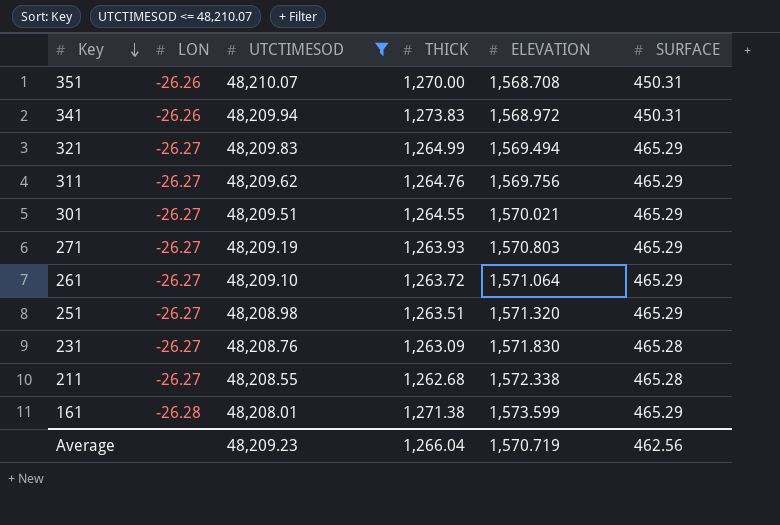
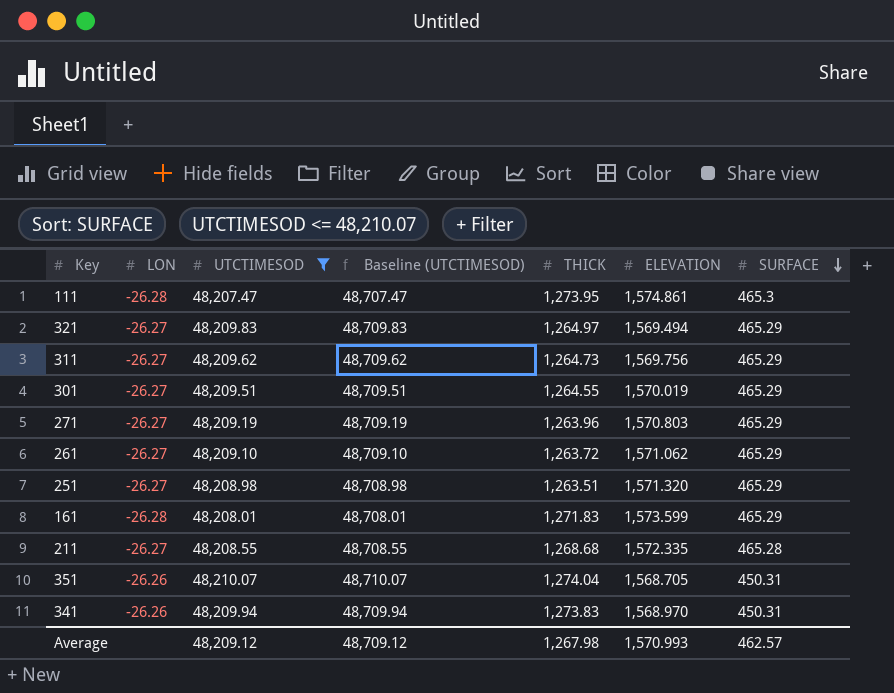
row order: Key descending -> SURFACE descending
column Baseline (UTCTIMESOD) | formula: none -> [UTCTIMESOD] + 500
row 231: -26.27 | 48,208.76 | 1,263.09 | 1,571.830 | 465.28 -> none
row 111: none -> -26.28 | 48,207.47 | 48,707.47 | 1,273.95 | 1,574.861 | 465.3
321 | THICK: 1,264.99 -> 1,264.97
311 | THICK: 1,264.76 -> 1,264.73
301 | ELEVATION: 1,570.021 -> 1,570.019
271 | THICK: 1,263.93 -> 1,263.96
261 | ELEVATION: 1,571.064 -> 1,571.062
161 | THICK: 1,271.38 -> 1,271.83
211 | THICK: 1,262.68 -> 1,268.68
211 | ELEVATION: 1,572.338 -> 1,572.335
351 | THICK: 1,270.00 -> 1,274.04
351 | ELEVATION: 1,568.708 -> 1,568.705
341 | ELEVATION: 1,568.972 -> 1,568.970
Average | UTCTIMESOD: 48,209.23 -> 48,209.12
Average | THICK: 1,266.04 -> 1,267.98
Average | ELEVATION: 1,570.719 -> 1,570.993
Average | SURFACE: 462.56 -> 462.57

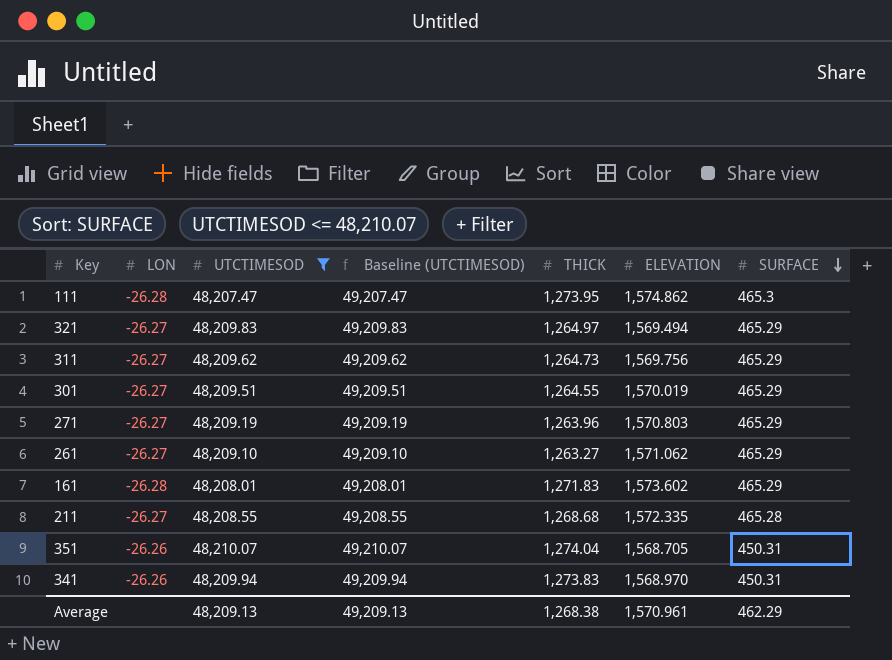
column Baseline (UTCTIMESOD) | formula: [UTCTIMESOD] + 500 -> [UTCTIMESOD] + 1000
row 251: -26.27 | 48,208.98 | 48,708.98 | 1,263.51 | 1,571.320 | 465.29 -> none
111 | ELEVATION: 1,574.861 -> 1,574.862
261 | THICK: 1,263.72 -> 1,263.27
161 | ELEVATION: 1,573.599 -> 1,573.602
Average | UTCTIMESOD: 48,209.12 -> 48,209.13
Average | Baseline (UTCTIMESOD): 48,709.12 -> 49,209.13
Average | THICK: 1,267.98 -> 1,268.38
Average | ELEVATION: 1,570.993 -> 1,570.961
Average | SURFACE: 462.57 -> 462.29

